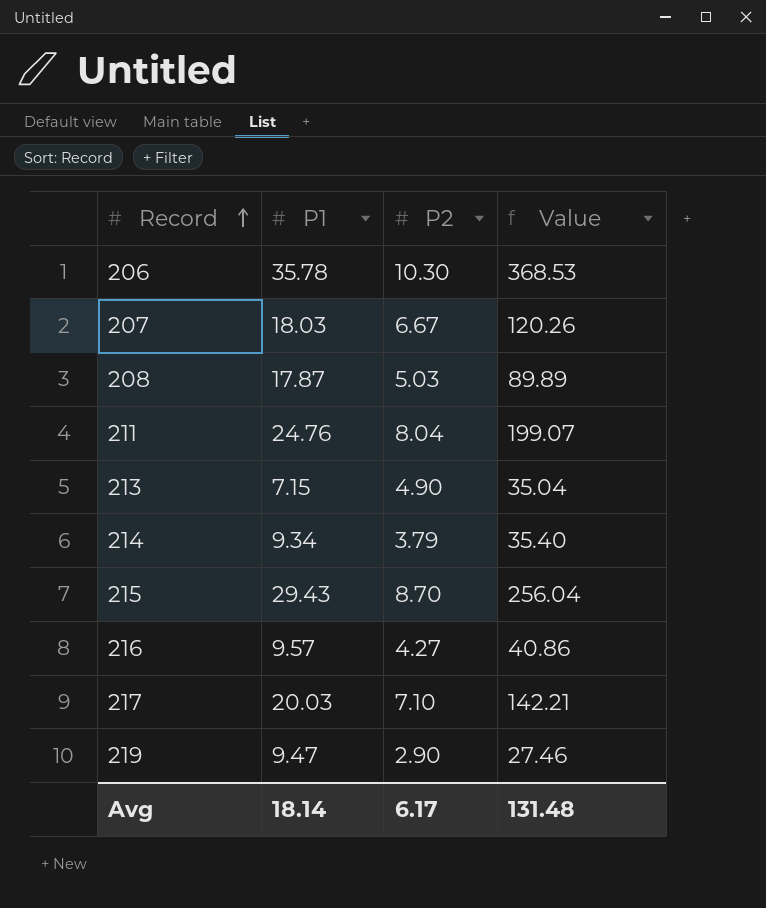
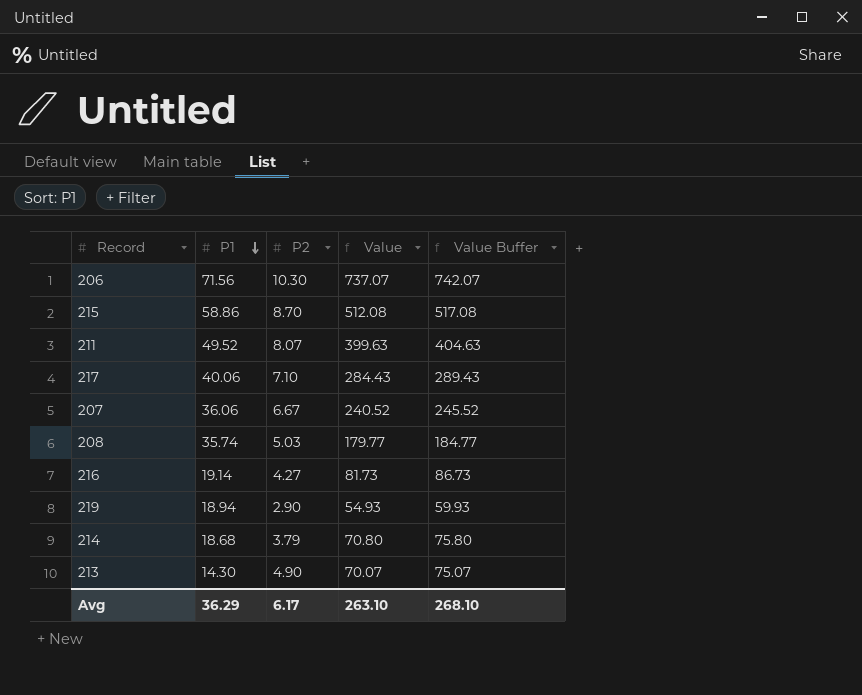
row order: Record ascending -> P1 descending
column Value Buffer | formula: none -> [Value] + 5
206 | P1: 35.78 -> 71.56
206 | Value: 368.53 -> 737.07
215 | P1: 29.43 -> 58.86
215 | Value: 256.04 -> 512.08
211 | P1: 24.76 -> 49.52
211 | P2: 8.04 -> 8.07
211 | Value: 199.07 -> 399.63
217 | P1: 20.03 -> 40.06
217 | Value: 142.21 -> 284.43
207 | P1: 18.03 -> 36.06
207 | Value: 120.26 -> 240.52
208 | P1: 17.87 -> 35.74
208 | Value: 89.89 -> 179.77
216 | P1: 9.57 -> 19.14
216 | Value: 40.86 -> 81.73
219 | P1: 9.47 -> 18.94
219 | Value: 27.46 -> 54.93
214 | P1: 9.34 -> 18.68
214 | Value: 35.40 -> 70.80
213 | P1: 7.15 -> 14.30
213 | Value: 35.04 -> 70.07
Avg | P1: 18.14 -> 36.29
Avg | Value: 131.48 -> 263.10

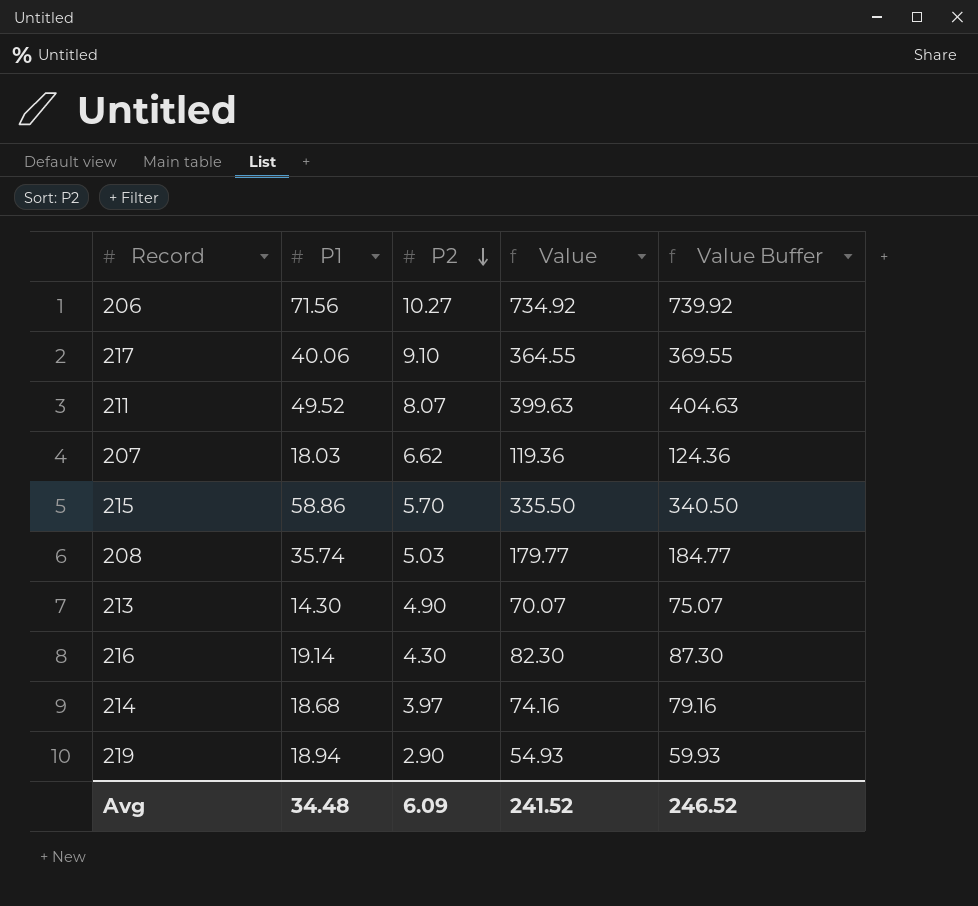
row order: P1 descending -> P2 descending
206 | P2: 10.30 -> 10.27
206 | Value: 737.07 -> 734.92
206 | Value Buffer: 742.07 -> 739.92
217 | P2: 7.10 -> 9.10
217 | Value: 284.43 -> 364.55
217 | Value Buffer: 289.43 -> 369.55
207 | P1: 36.06 -> 18.03
207 | P2: 6.67 -> 6.62
207 | Value: 240.52 -> 119.36
207 | Value Buffer: 245.52 -> 124.36
215 | P2: 8.70 -> 5.70
215 | Value: 512.08 -> 335.50
215 | Value Buffer: 517.08 -> 340.50
216 | P2: 4.27 -> 4.30
216 | Value: 81.73 -> 82.30
216 | Value Buffer: 86.73 -> 87.30
214 | P2: 3.79 -> 3.97
214 | Value: 70.80 -> 74.16
214 | Value Buffer: 75.80 -> 79.16
Avg | P1: 36.29 -> 34.48
Avg | P2: 6.17 -> 6.09
Avg | Value: 263.10 -> 241.52
Avg | Value Buffer: 268.10 -> 246.52

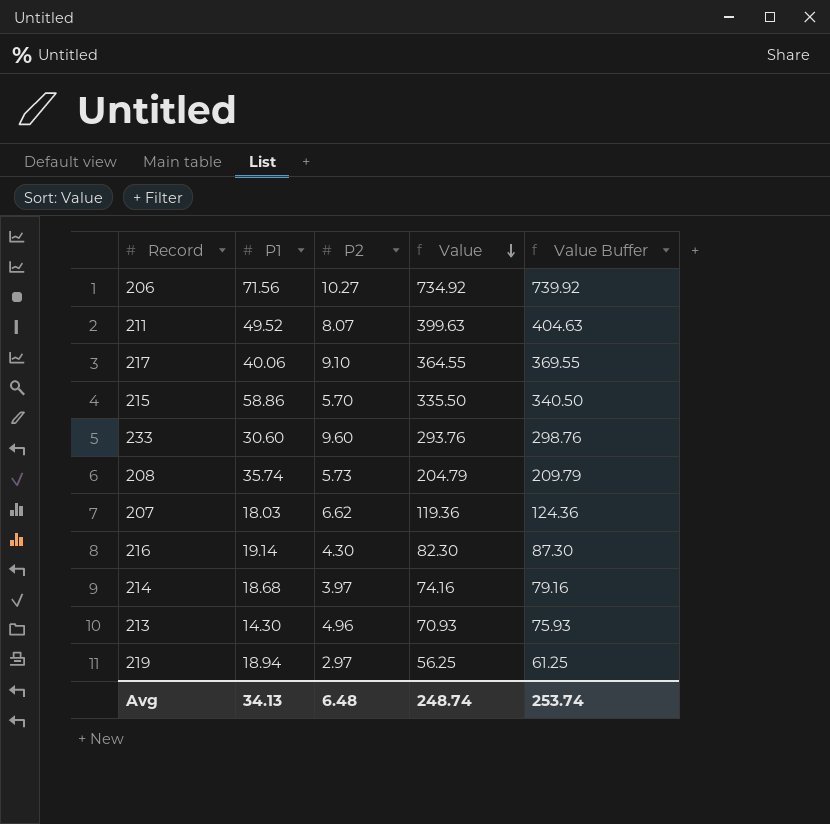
row order: P2 descending -> Value descending
row 233: none -> 30.60 | 9.60 | 293.76 | 298.76
208 | P2: 5.03 -> 5.73
208 | Value: 179.77 -> 204.79
208 | Value Buffer: 184.77 -> 209.79
213 | P2: 4.90 -> 4.96
213 | Value: 70.07 -> 70.93
213 | Value Buffer: 75.07 -> 75.93
219 | P2: 2.90 -> 2.97
219 | Value: 54.93 -> 56.25
219 | Value Buffer: 59.93 -> 61.25
Avg | P1: 34.48 -> 34.13
Avg | P2: 6.09 -> 6.48
Avg | Value: 241.52 -> 248.74
Avg | Value Buffer: 246.52 -> 253.74

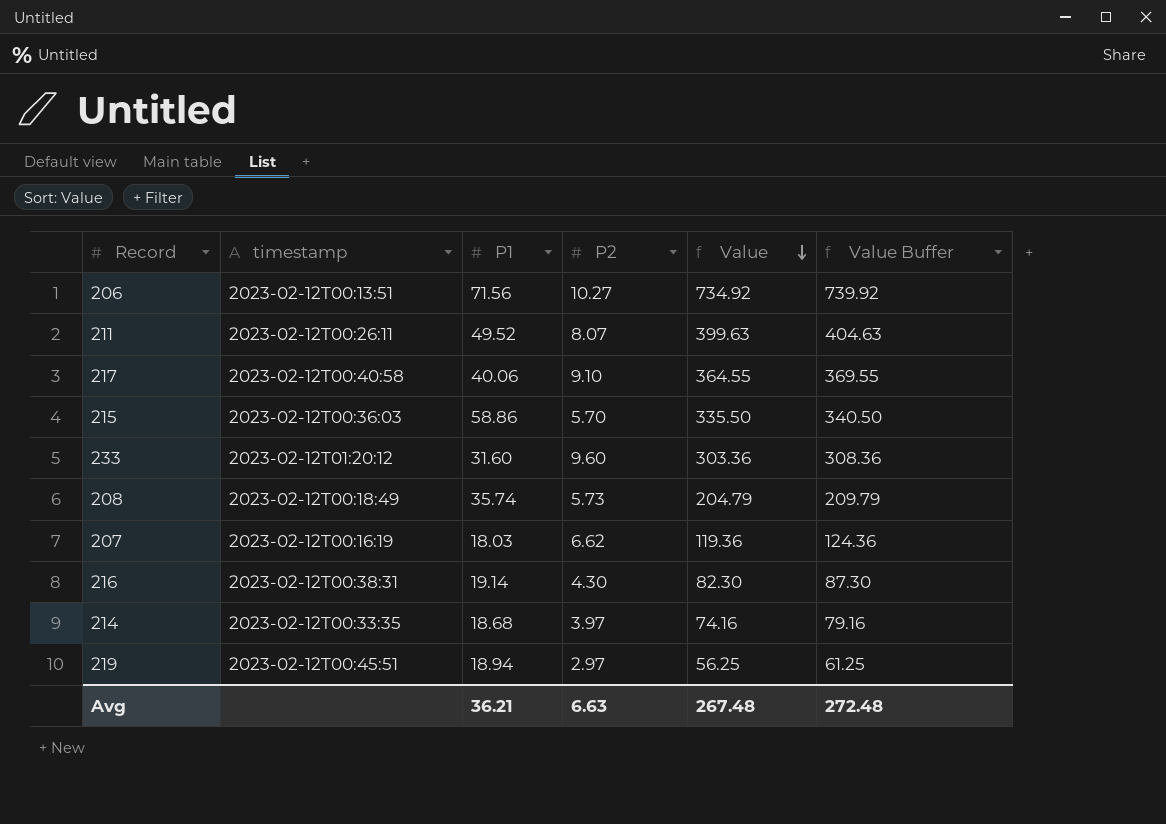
column timestamp | position: none -> 2
row 213: 14.30 | 4.96 | 70.93 | 75.93 -> none
233 | P1: 30.60 -> 31.60
233 | Value: 293.76 -> 303.36
233 | Value Buffer: 298.76 -> 308.36
Avg | P1: 34.13 -> 36.21
Avg | P2: 6.48 -> 6.63
Avg | Value: 248.74 -> 267.48
Avg | Value Buffer: 253.74 -> 272.48

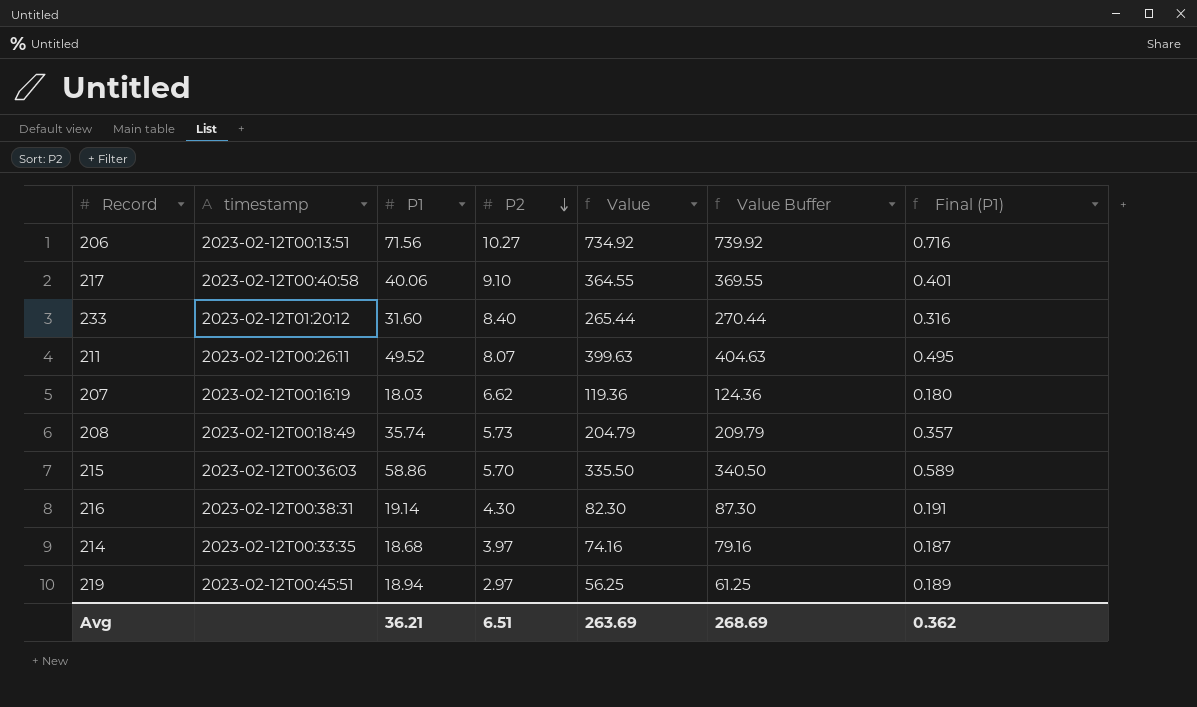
row order: Value descending -> P2 descending
column Final (P1) | formula: none -> [P1] * 0.01
233 | P2: 9.60 -> 8.40
233 | Value: 303.36 -> 265.44
233 | Value Buffer: 308.36 -> 270.44
Avg | P2: 6.63 -> 6.51
Avg | Value: 267.48 -> 263.69
Avg | Value Buffer: 272.48 -> 268.69

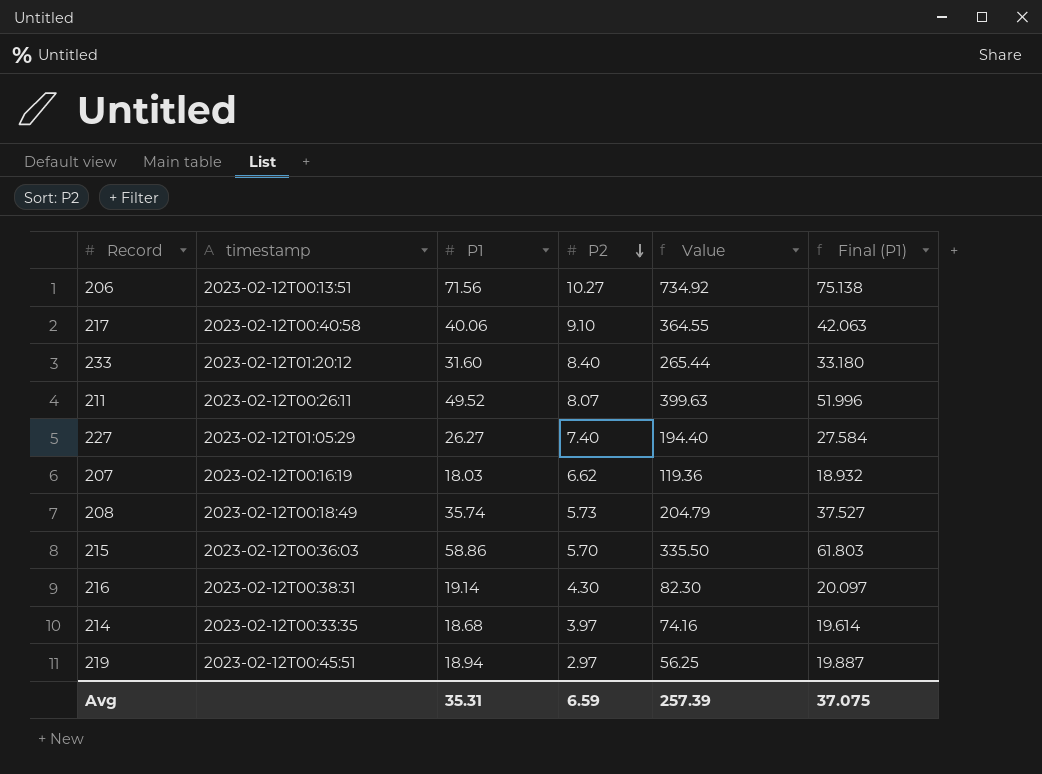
column Value Buffer | formula: [Value] + 5 -> none
column Final (P1) | formula: [P1] * 0.01 -> [P1] * 1.05
row 227: none -> 2023-02-12T01:05:29 | 26.27 | 7.40 | 194.40 | 27.584
Avg | P1: 36.21 -> 35.31
Avg | P2: 6.51 -> 6.59
Avg | Value: 263.69 -> 257.39
Avg | Final (P1): 0.362 -> 37.075

